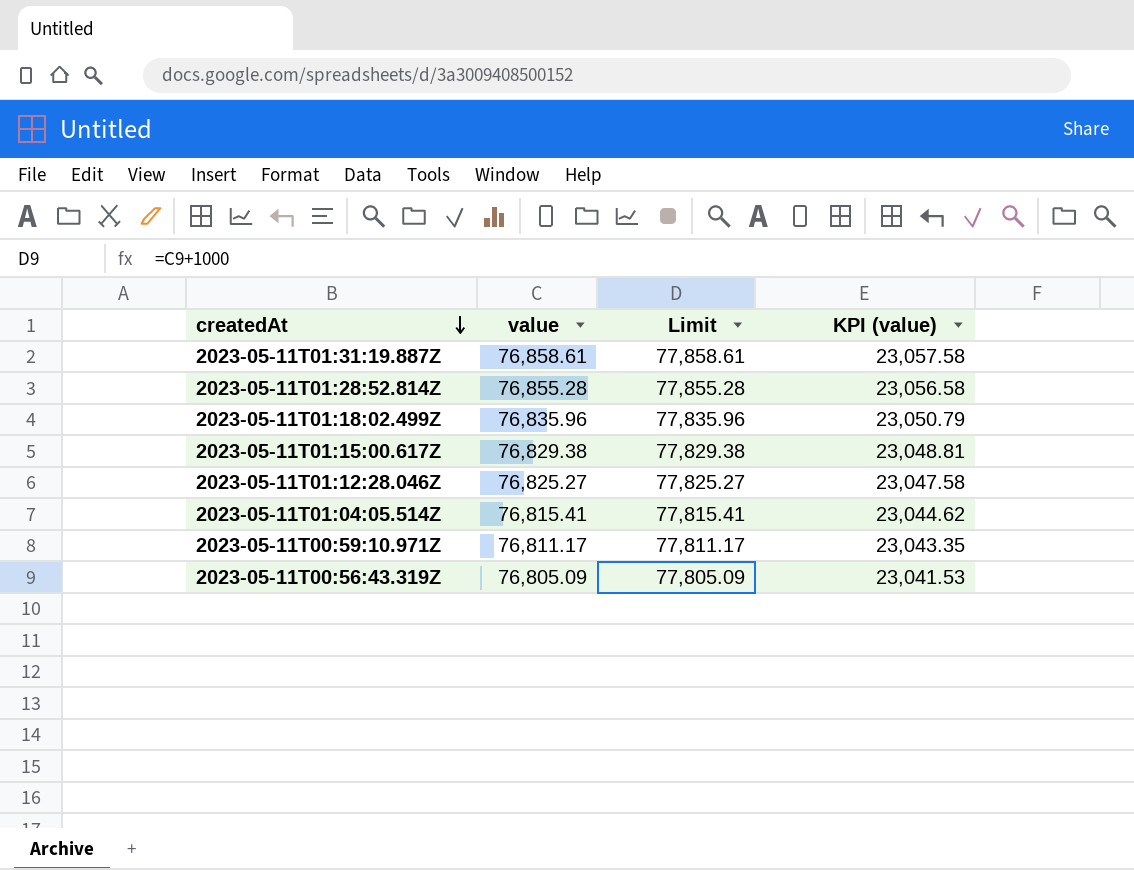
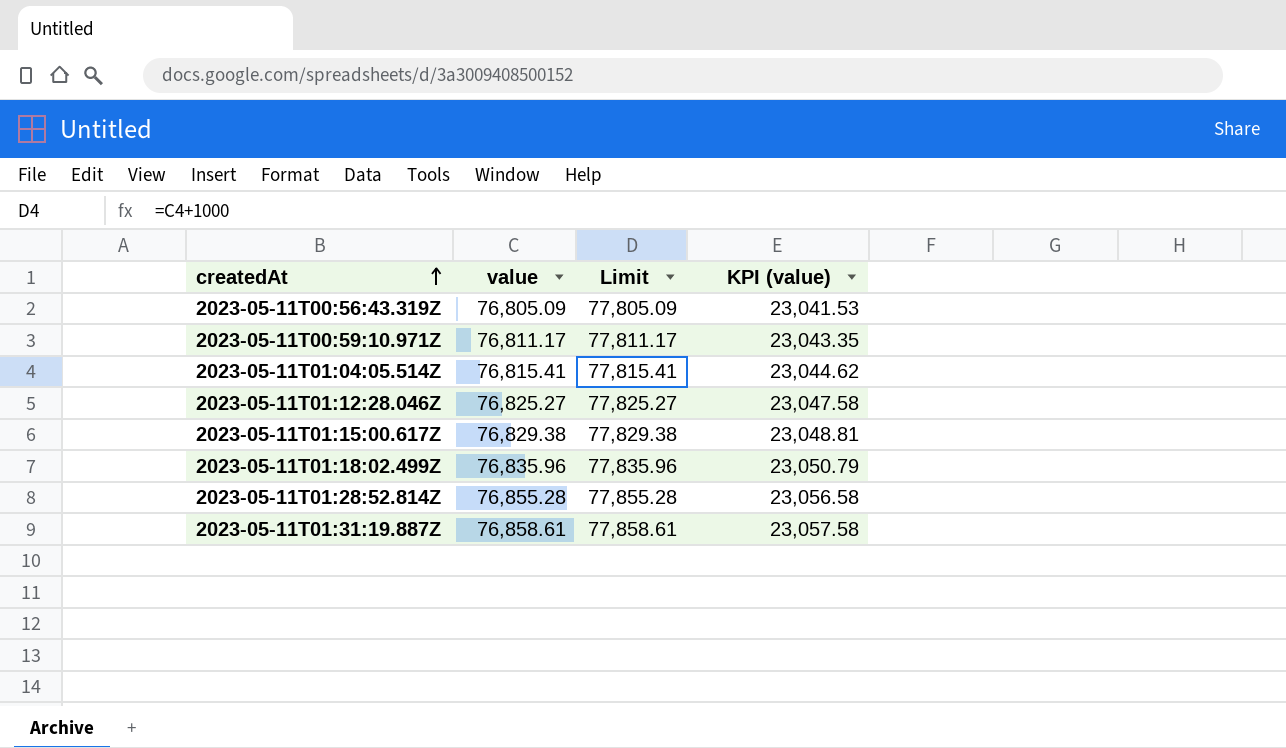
row order: createdAt descending -> createdAt ascending

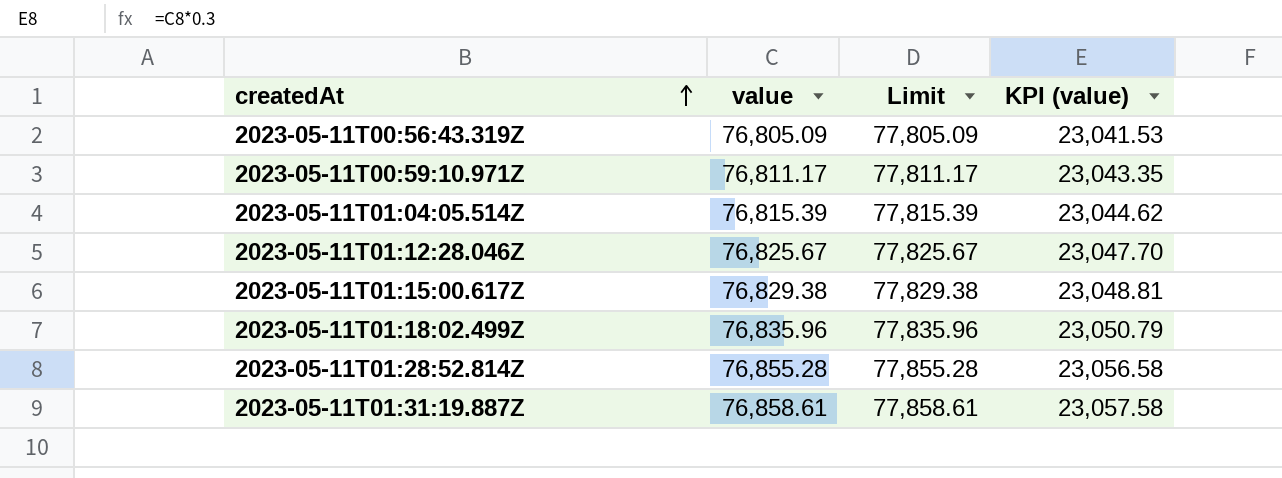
2023-05-11T01:04:05.514Z | value: 76,815.41 -> 76,815.39
2023-05-11T01:04:05.514Z | Limit: 77,815.41 -> 77,815.39
2023-05-11T01:12:28.046Z | value: 76,825.27 -> 76,825.67
2023-05-11T01:12:28.046Z | Limit: 77,825.27 -> 77,825.67
2023-05-11T01:12:28.046Z | KPI (value): 23,047.58 -> 23,047.70

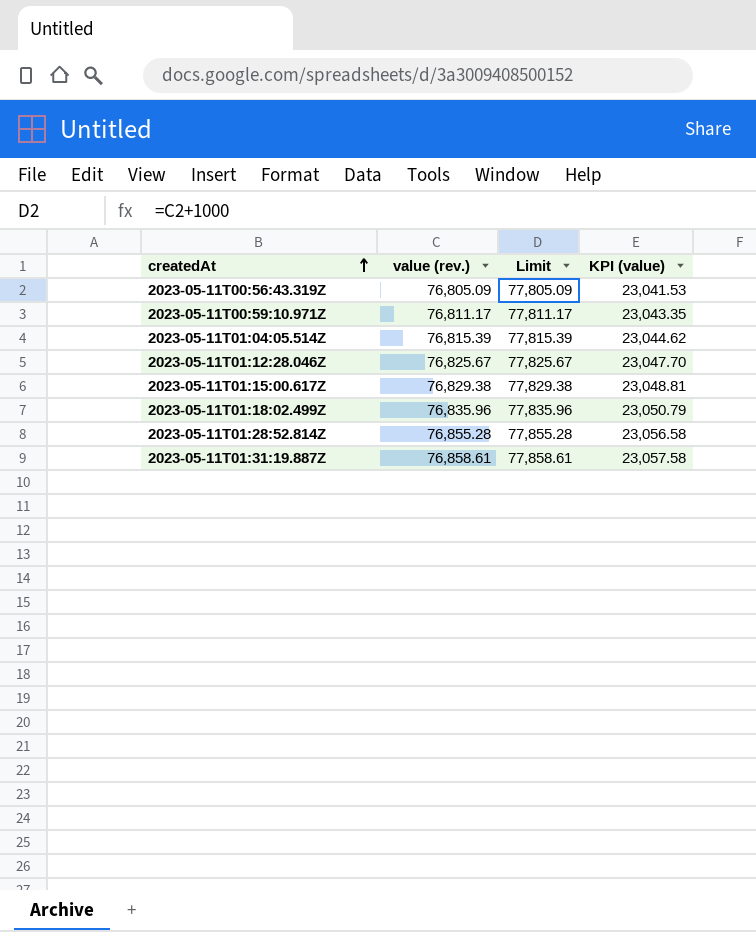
column name: value -> value (rev.)

